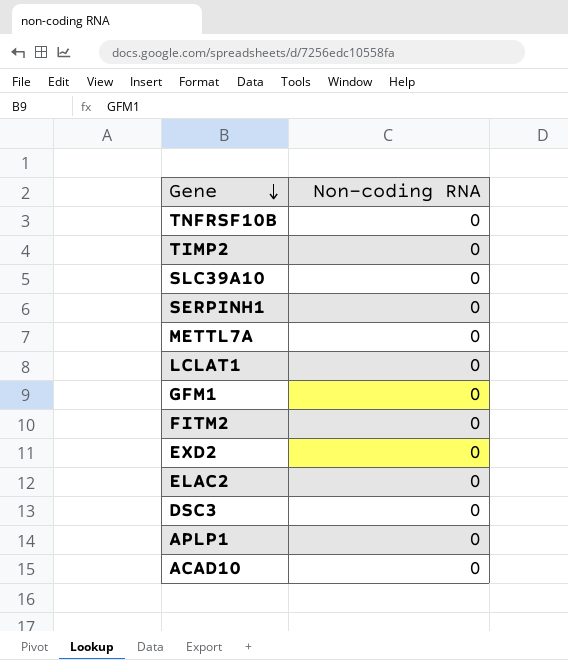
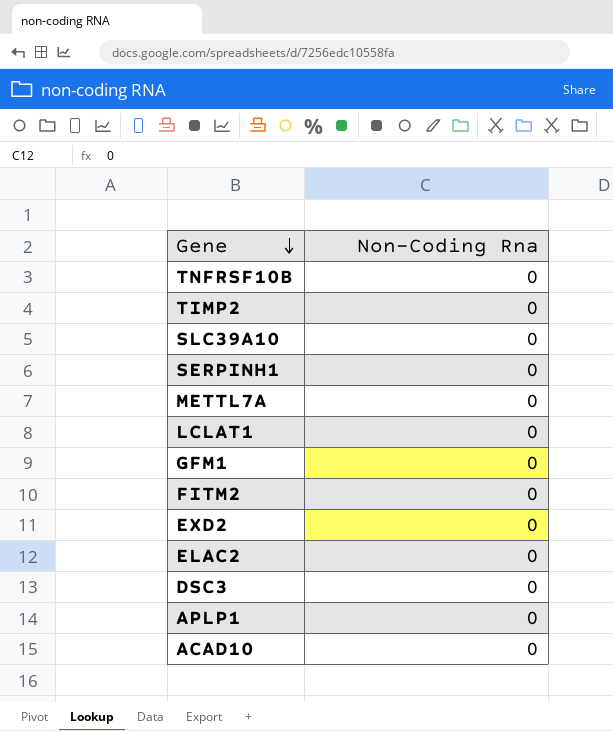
column name: Non-coding RNA -> Non-Coding Rna

